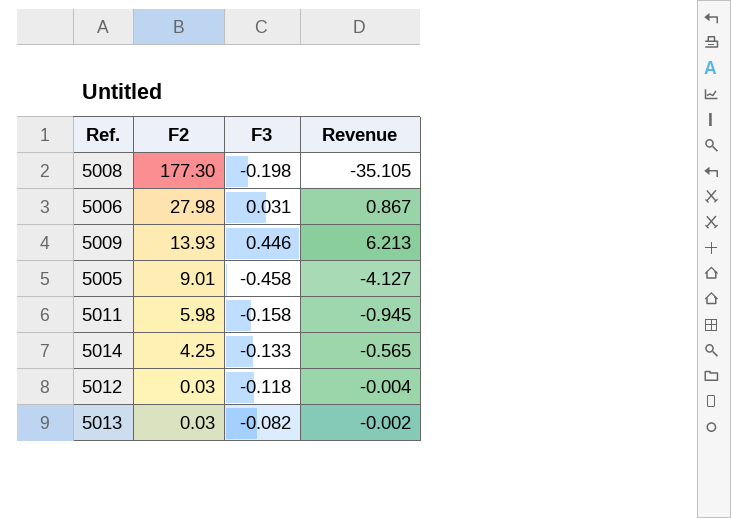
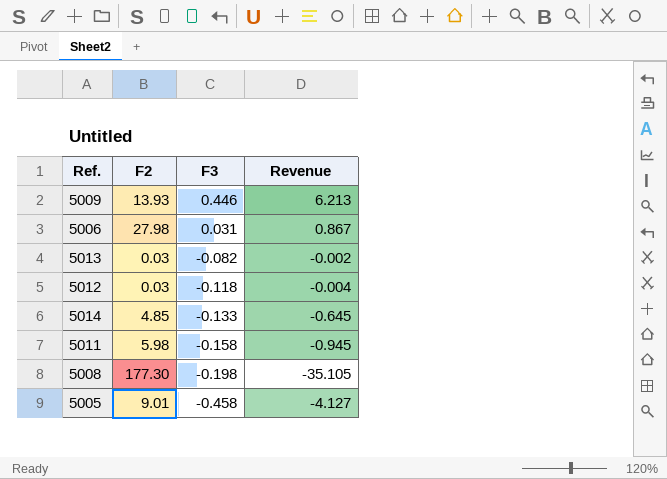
row order: F2 descending -> F3 descending
5014 | F2: 4.25 -> 4.85
5014 | Revenue: -0.565 -> -0.645

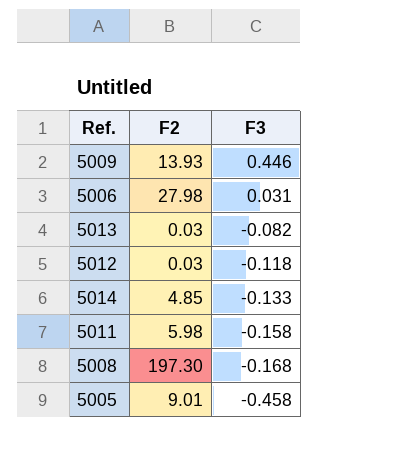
column Revenue | formula: [F2] * [F3] -> none
5008 | F2: 177.30 -> 197.30
5008 | F3: -0.198 -> -0.168

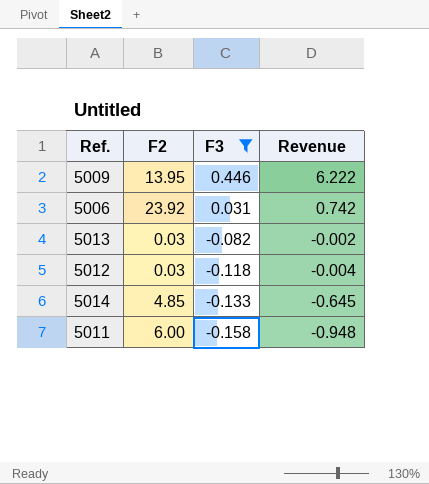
filter: none -> F3 >= -0.158
column Revenue | formula: none -> [F2] * [F3]
5009 | F2: 13.93 -> 13.95
5006 | F2: 27.98 -> 23.92
5011 | F2: 5.98 -> 6.00

